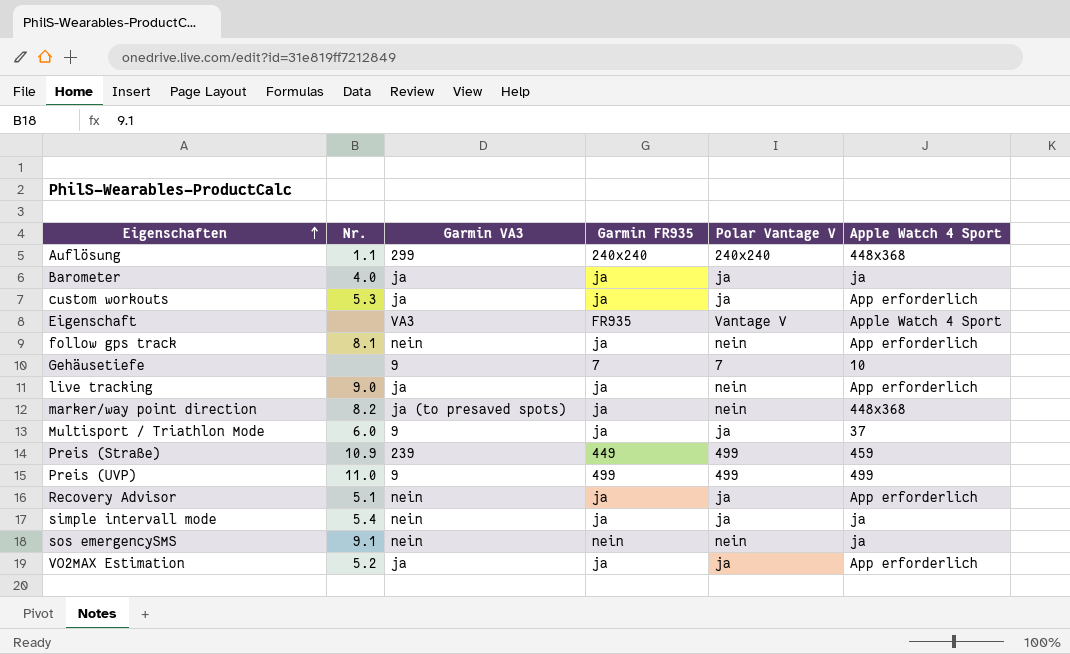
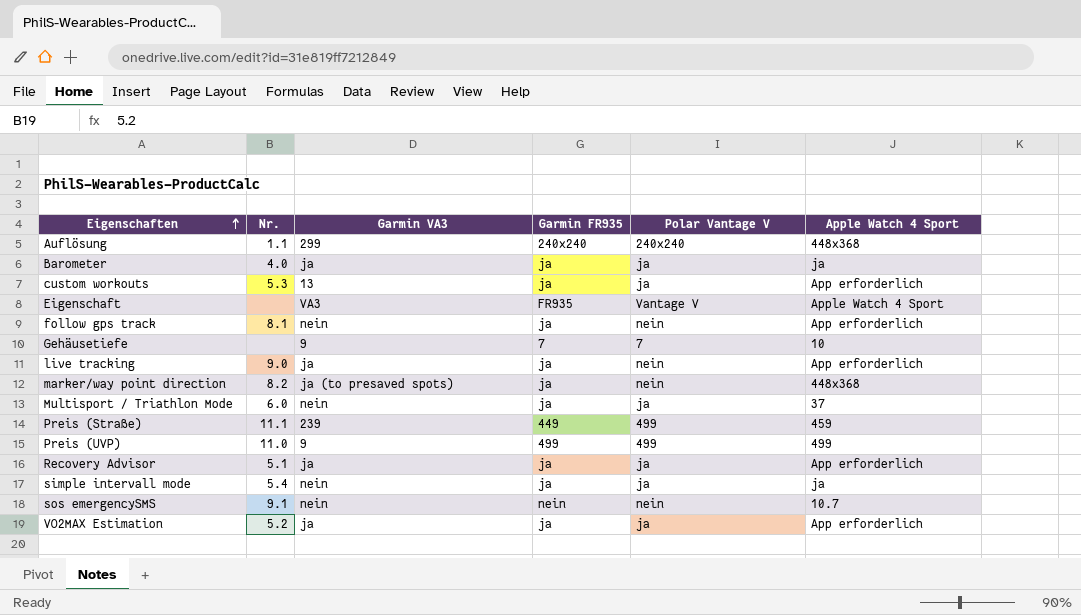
custom workouts | Garmin VA3: ja -> 13
Multisport / Triathlon Mode | Garmin VA3: 9 -> nein
Preis (Straße) | Nr.: 10.9 -> 11.1
Recovery Advisor | Garmin VA3: nein -> ja
sos emergencySMS | Apple Watch 4 Sport: ja -> 10.7

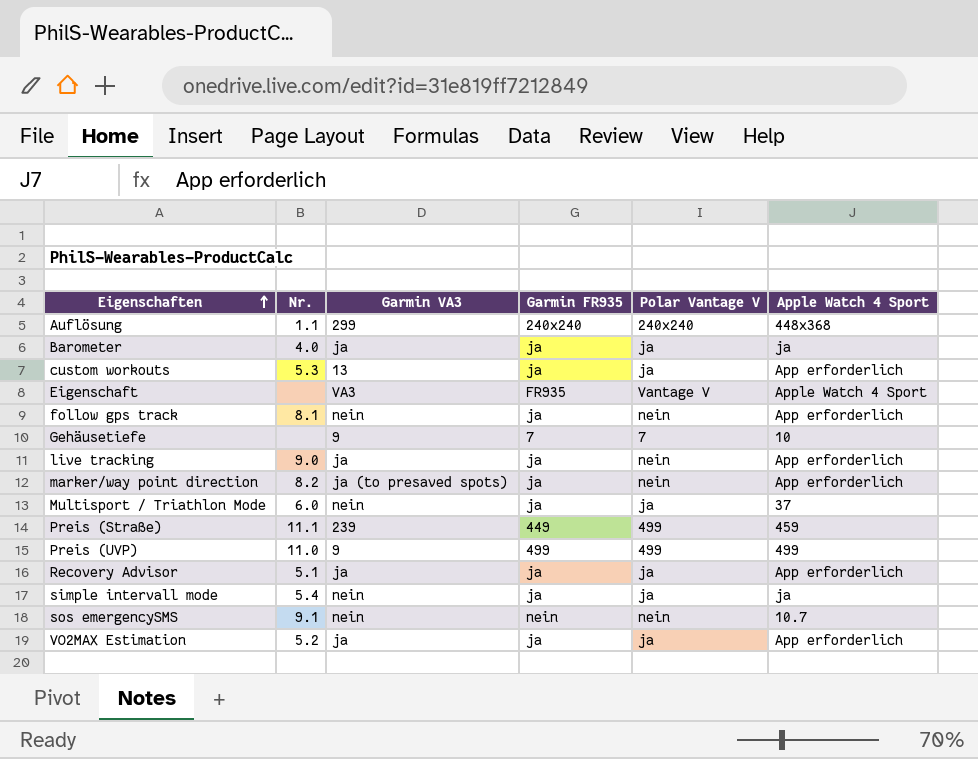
marker/way point direction | Apple Watch 4 Sport: 448x368 -> App erforderlich

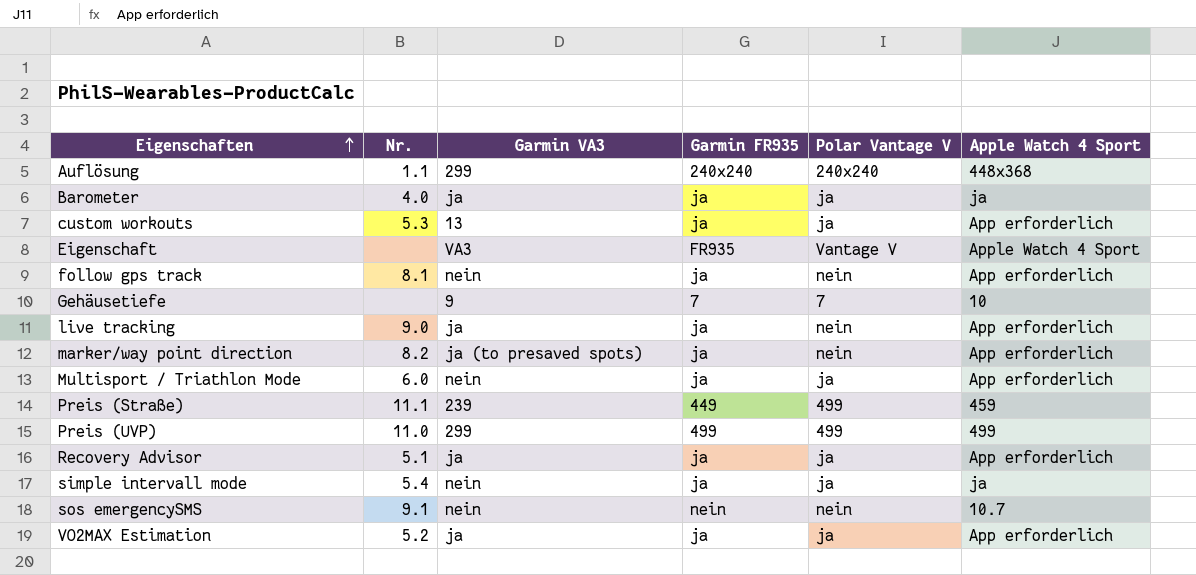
Multisport / Triathlon Mode | Apple Watch 4 Sport: 37 -> App erforderlich
Preis (UVP) | Garmin VA3: 9 -> 299

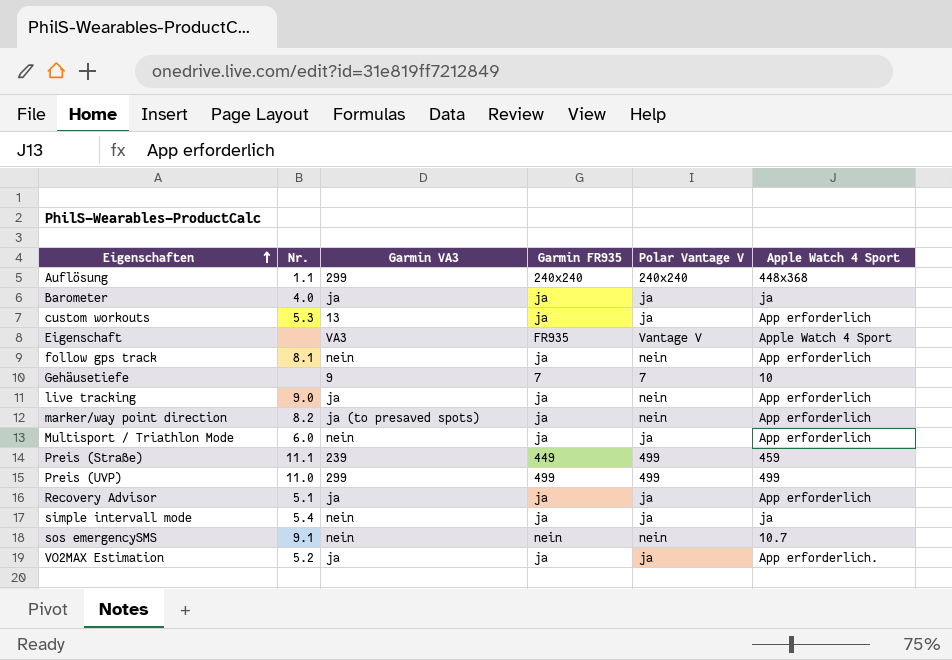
VO2MAX Estimation | Apple Watch 4 Sport: App erforderlich -> App erforderlich.

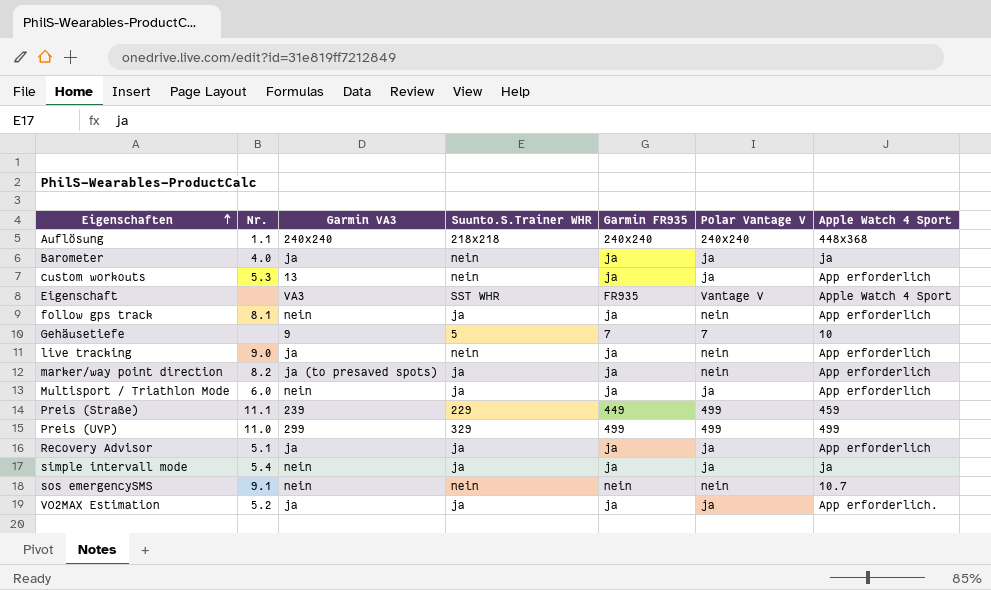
column Suunto.S.Trainer WHR | position: none -> 4
Auflösung | Garmin VA3: 299 -> 240x240

